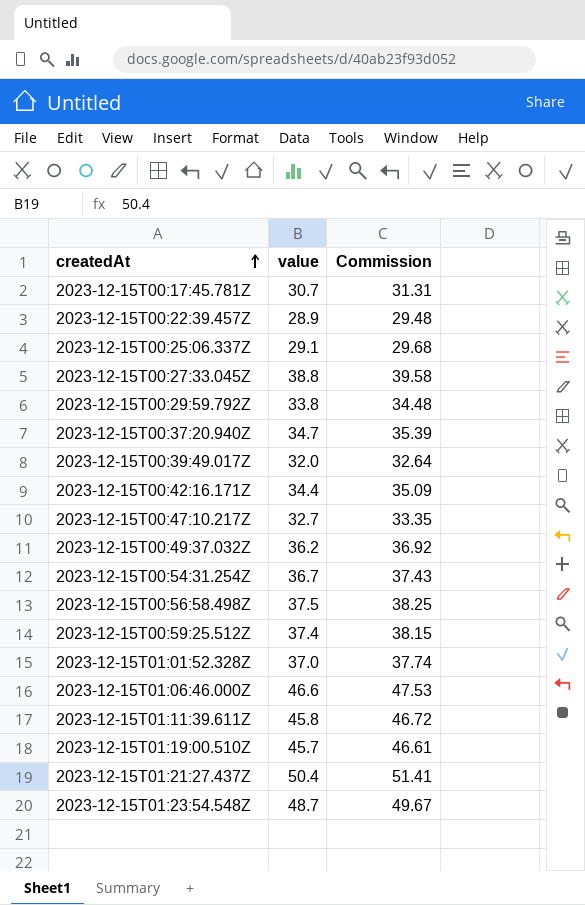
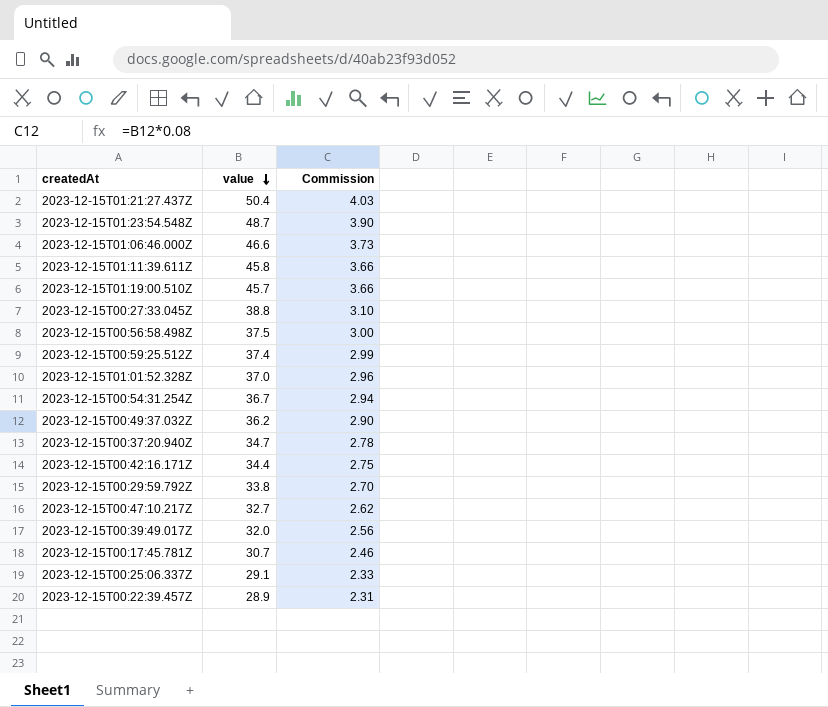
row order: createdAt ascending -> value descending
column Commission | formula: [value] * 1.02 -> [value] * 0.08

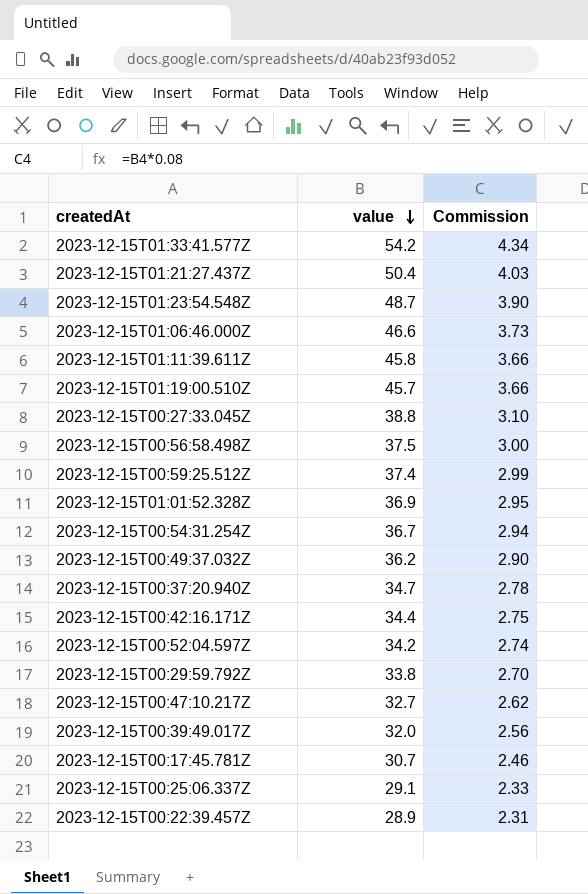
row 2023-12-15T01:33:41.577Z: none -> 54.2 | 4.34
2023-12-15T01:01:52.328Z | value: 37.0 -> 36.9
2023-12-15T01:01:52.328Z | Commission: 2.96 -> 2.95
row 2023-12-15T00:52:04.597Z: none -> 34.2 | 2.74

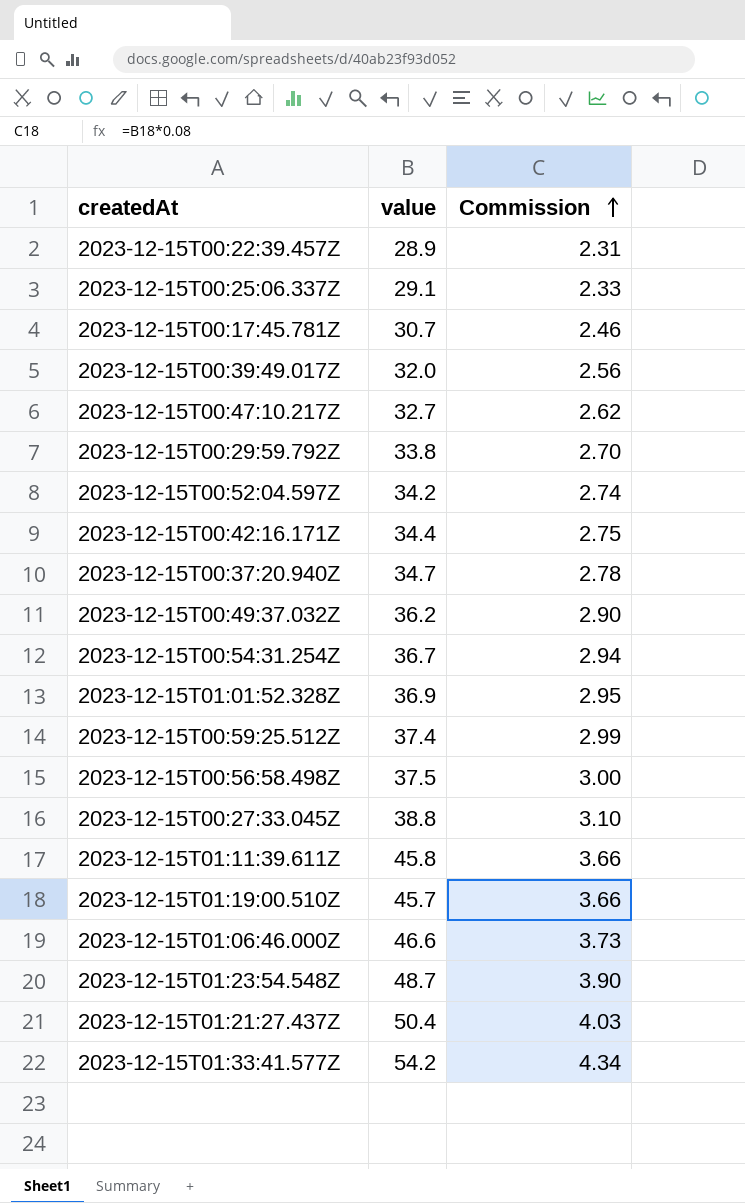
row order: value descending -> Commission ascending

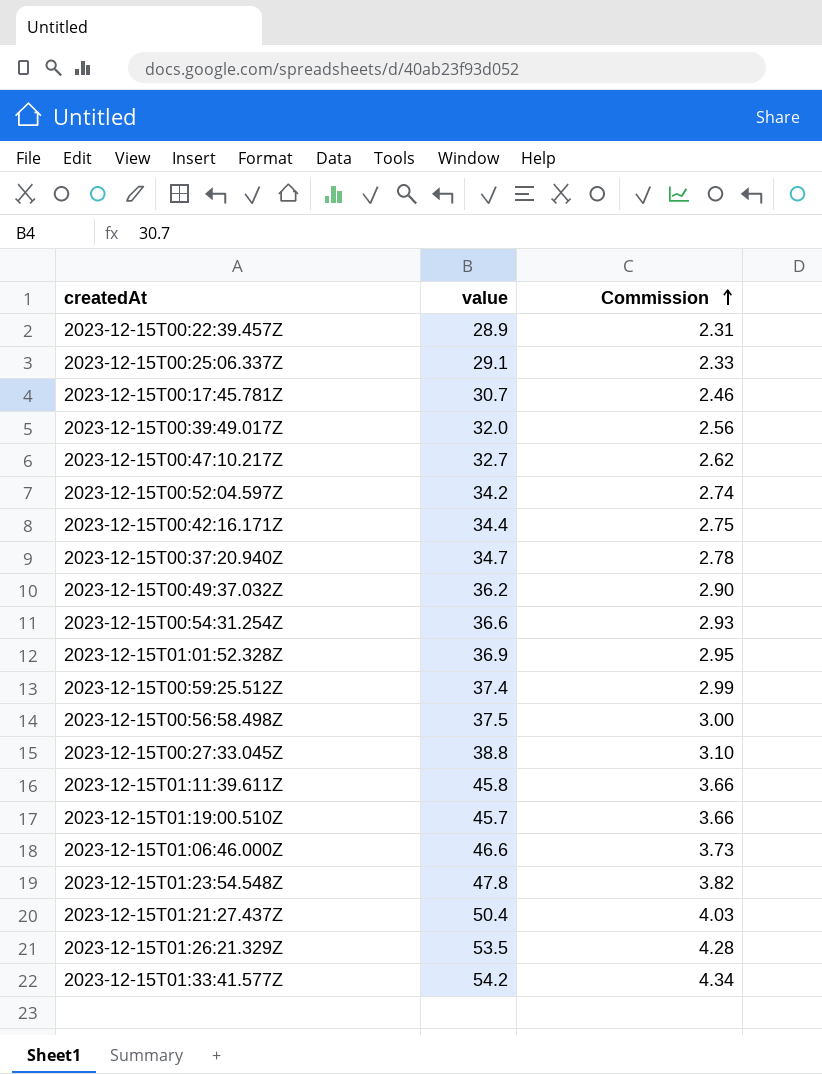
row 2023-12-15T00:29:59.792Z: 33.8 | 2.70 -> none
2023-12-15T00:54:31.254Z | value: 36.7 -> 36.6
2023-12-15T00:54:31.254Z | Commission: 2.94 -> 2.93
2023-12-15T01:23:54.548Z | value: 48.7 -> 47.8
2023-12-15T01:23:54.548Z | Commission: 3.90 -> 3.82
row 2023-12-15T01:26:21.329Z: none -> 53.5 | 4.28

